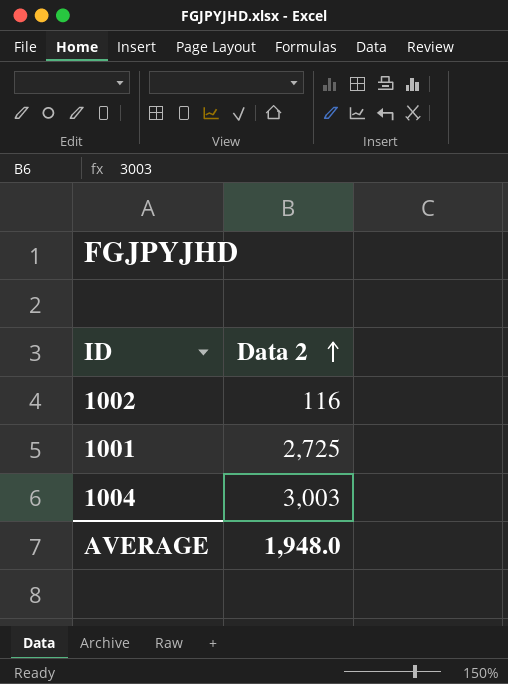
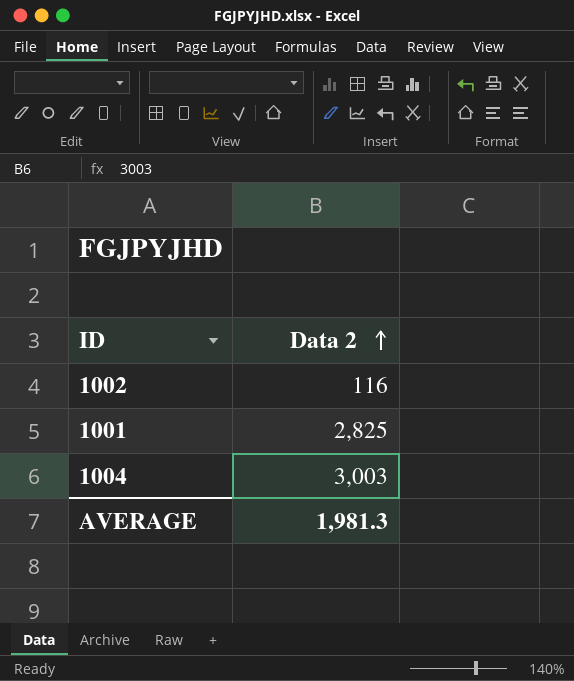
1001 | Data 2: 2,725 -> 2,825
AVERAGE | Data 2: 1,948.0 -> 1,981.3

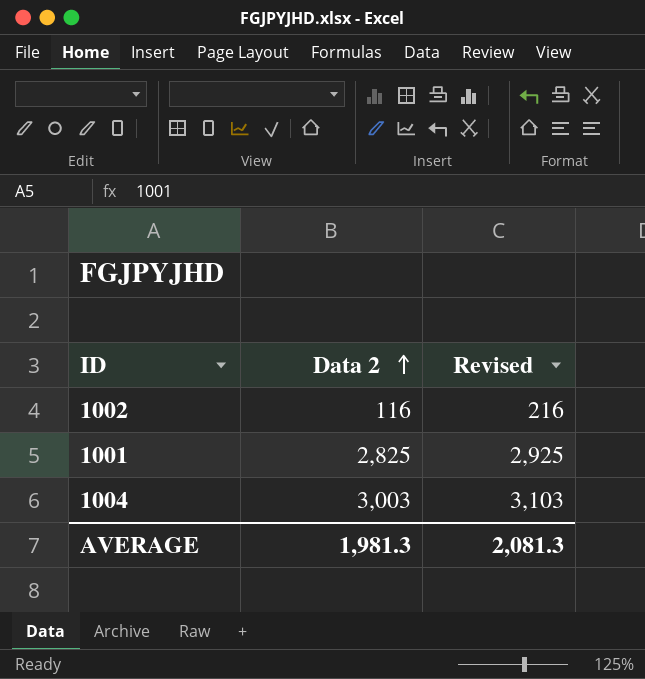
column Revised | formula: none -> [Data 2] + 100

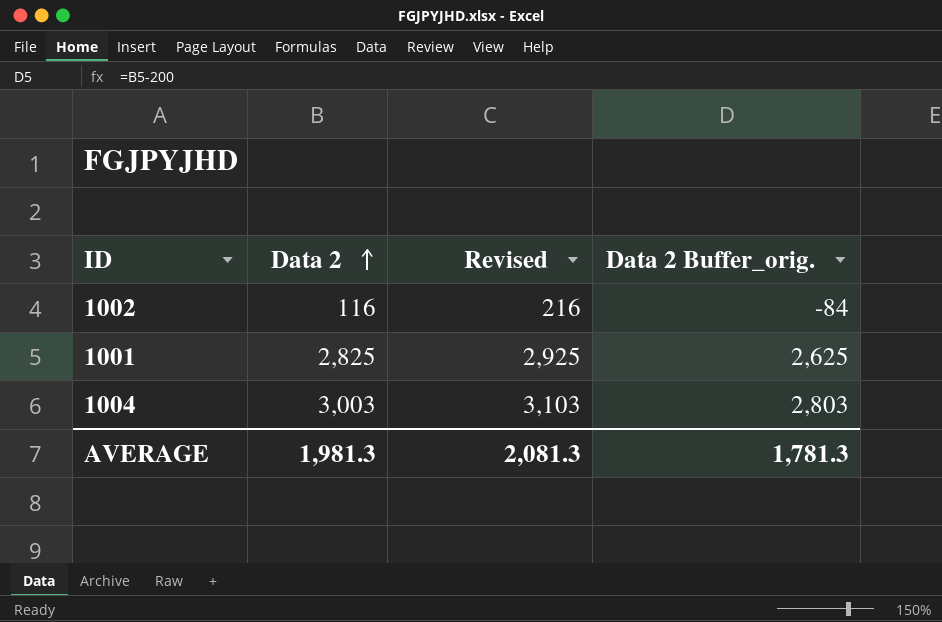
column Data 2 Buffer_orig. | formula: none -> [Data 2] - 200

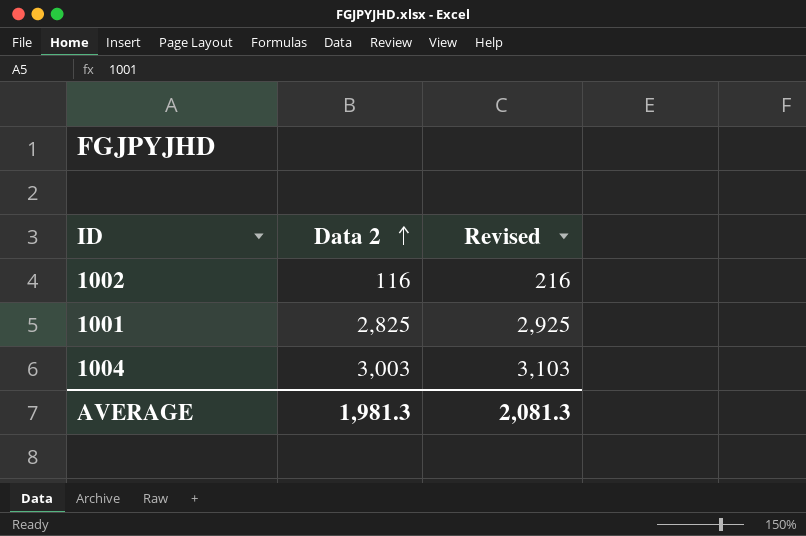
column Data 2 Buffer_orig. | formula: [Data 2] - 200 -> none

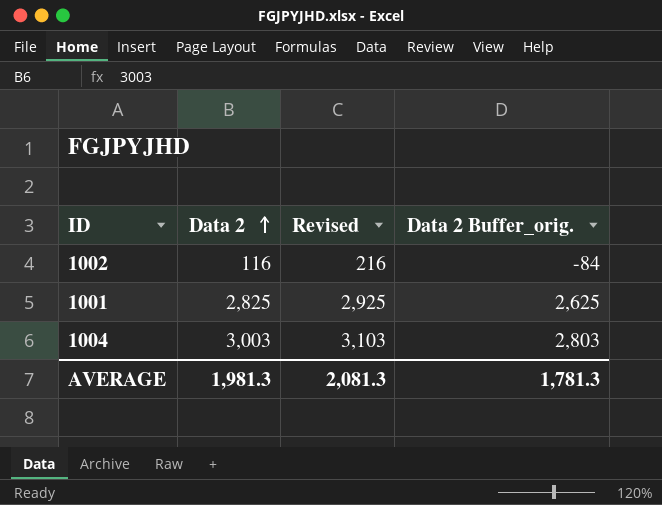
column Data 2 Buffer_orig. | formula: none -> [Data 2] - 200

